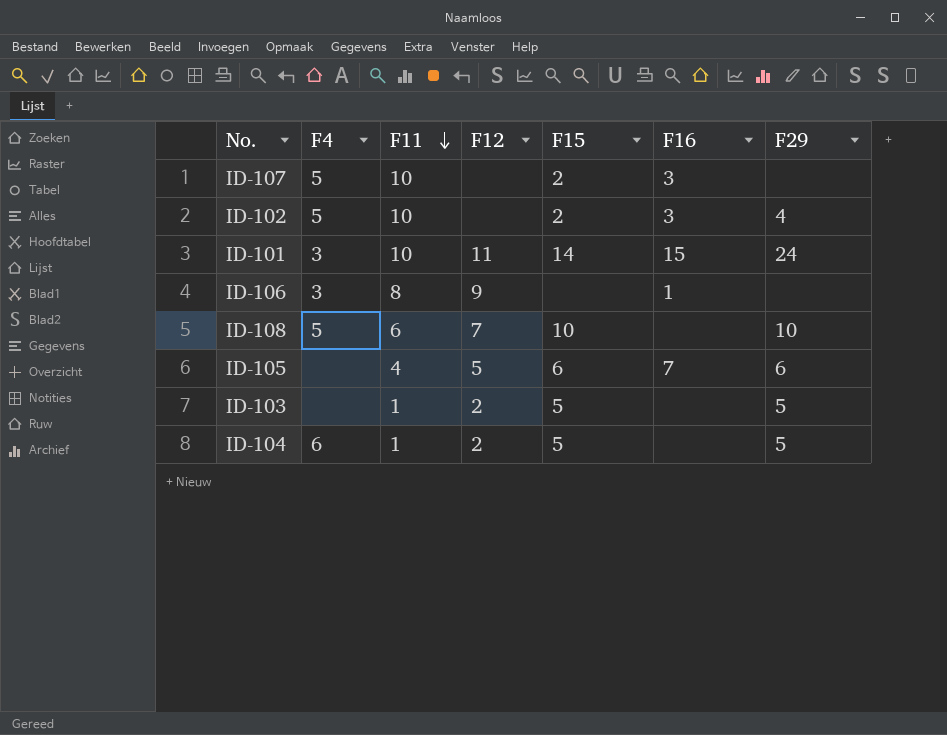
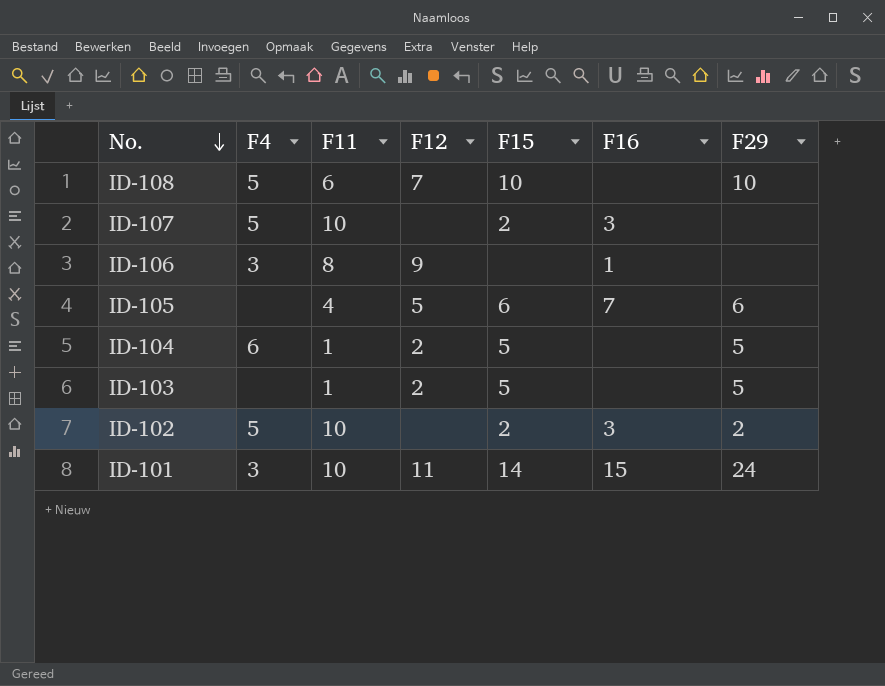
row order: F11 descending -> No. descending
ID-102 | F29: 4 -> 2

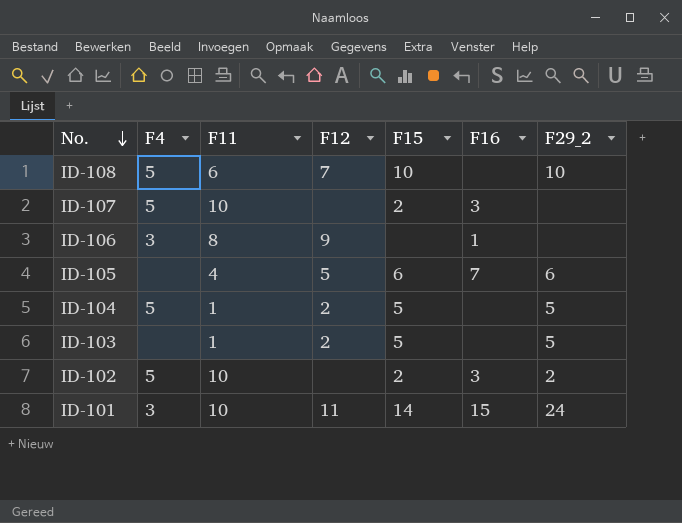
column name: F29 -> F29_2
ID-104 | F4: 6 -> 5

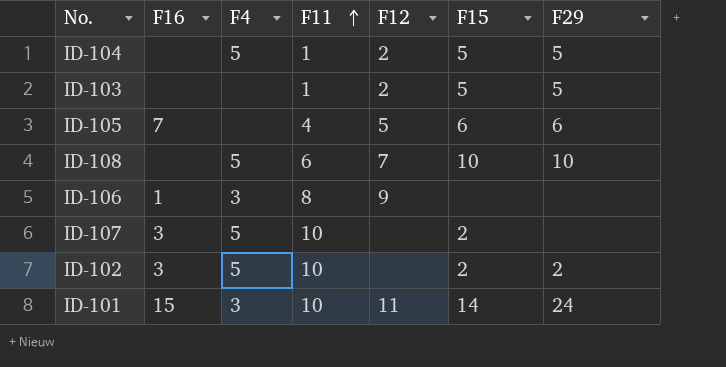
row order: No. descending -> F11 ascending
column F16 | position: 6 -> 2
column name: F29_2 -> F29

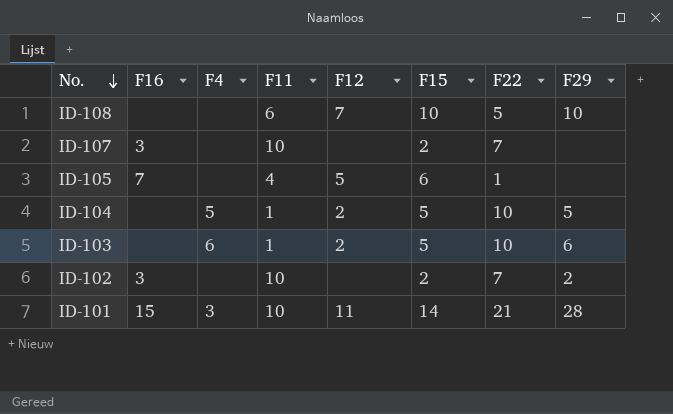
row order: F11 ascending -> No. descending
column F22 | position: none -> 7
row ID-106: 1 | 3 | 8 | 9 | none | none -> none
ID-108 | F4: 5 -> none
ID-107 | F4: 5 -> none
ID-105 | F29: 6 -> none
ID-103 | F4: none -> 6
ID-103 | F29: 5 -> 6
ID-102 | F4: 5 -> none
ID-101 | F29: 24 -> 28

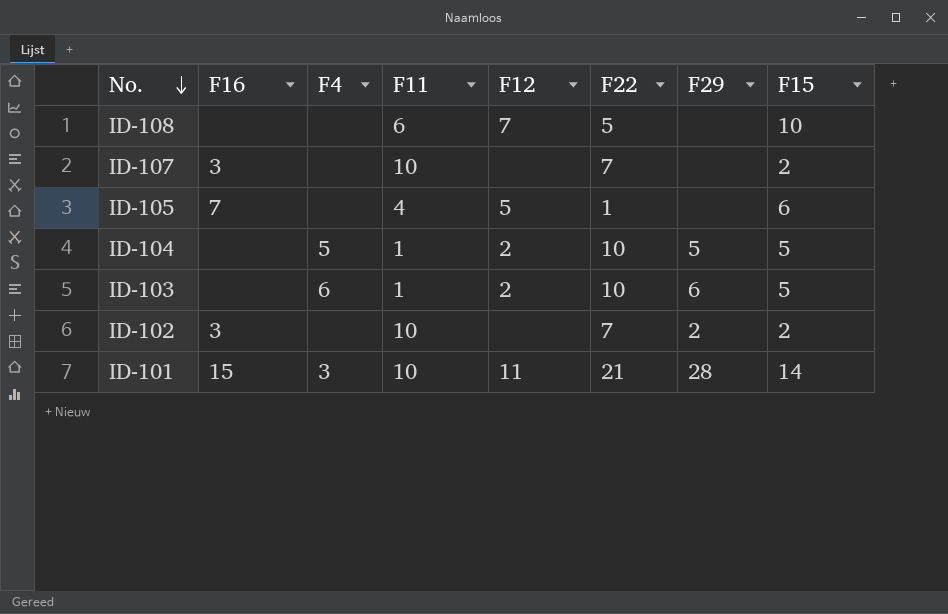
column F15 | position: 6 -> 8
ID-108 | F29: 10 -> none

